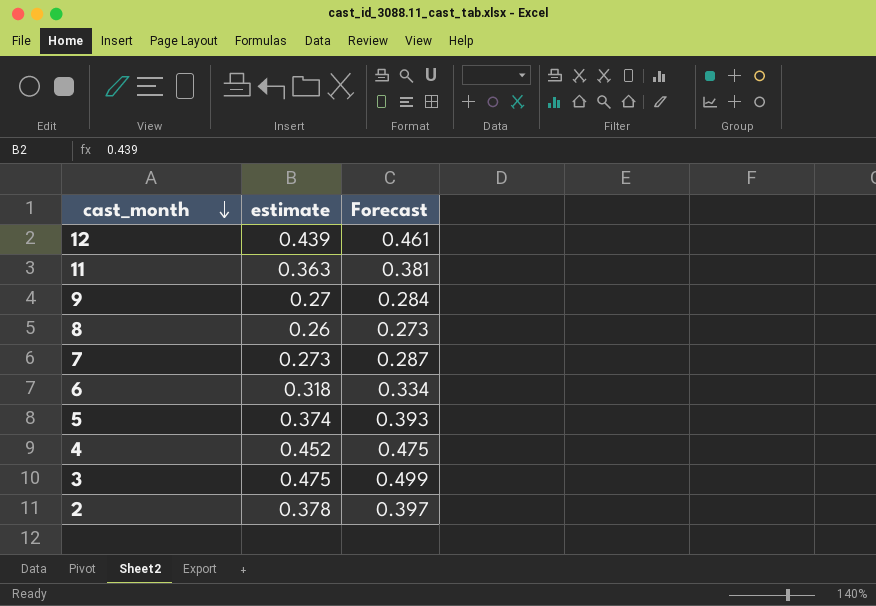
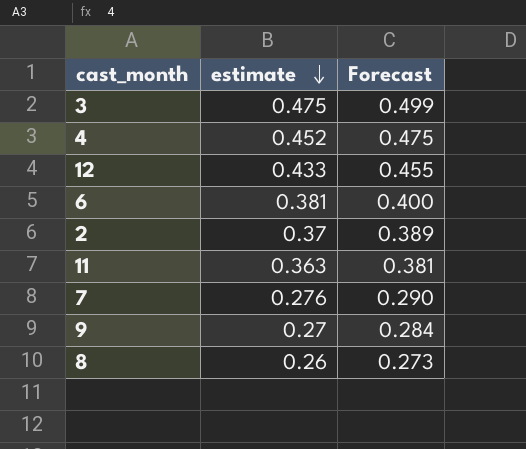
row order: cast_month descending -> estimate descending
row 5: 0.374 | 0.393 -> none
12 | estimate: 0.439 -> 0.433
12 | Forecast: 0.461 -> 0.455
6 | estimate: 0.318 -> 0.381
6 | Forecast: 0.334 -> 0.400
2 | estimate: 0.378 -> 0.37
2 | Forecast: 0.397 -> 0.389
7 | estimate: 0.273 -> 0.276
7 | Forecast: 0.287 -> 0.290

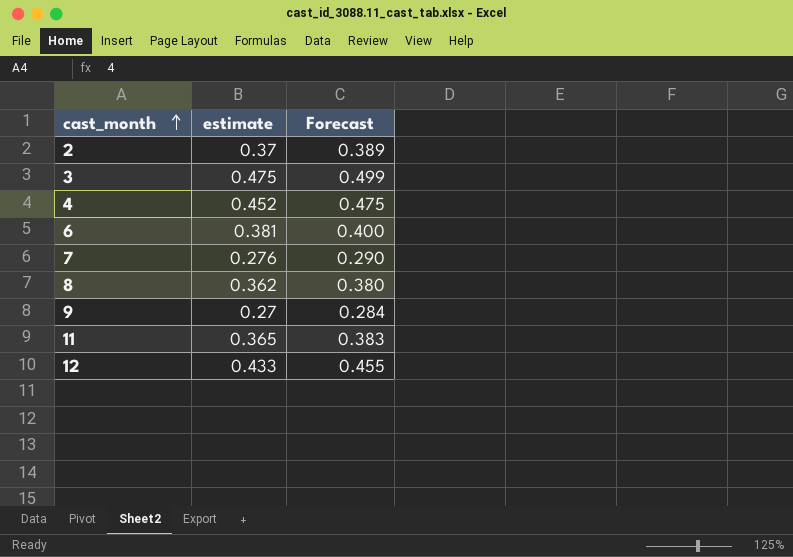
row order: estimate descending -> cast_month ascending
8 | estimate: 0.26 -> 0.362
8 | Forecast: 0.273 -> 0.380
11 | estimate: 0.363 -> 0.365
11 | Forecast: 0.381 -> 0.383

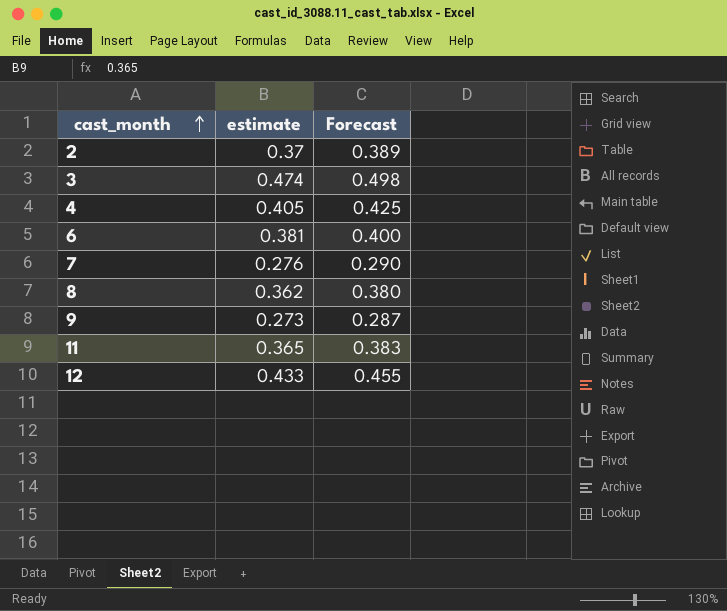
3 | estimate: 0.475 -> 0.474
3 | Forecast: 0.499 -> 0.498
4 | estimate: 0.452 -> 0.405
4 | Forecast: 0.475 -> 0.425
9 | estimate: 0.27 -> 0.273
9 | Forecast: 0.284 -> 0.287

